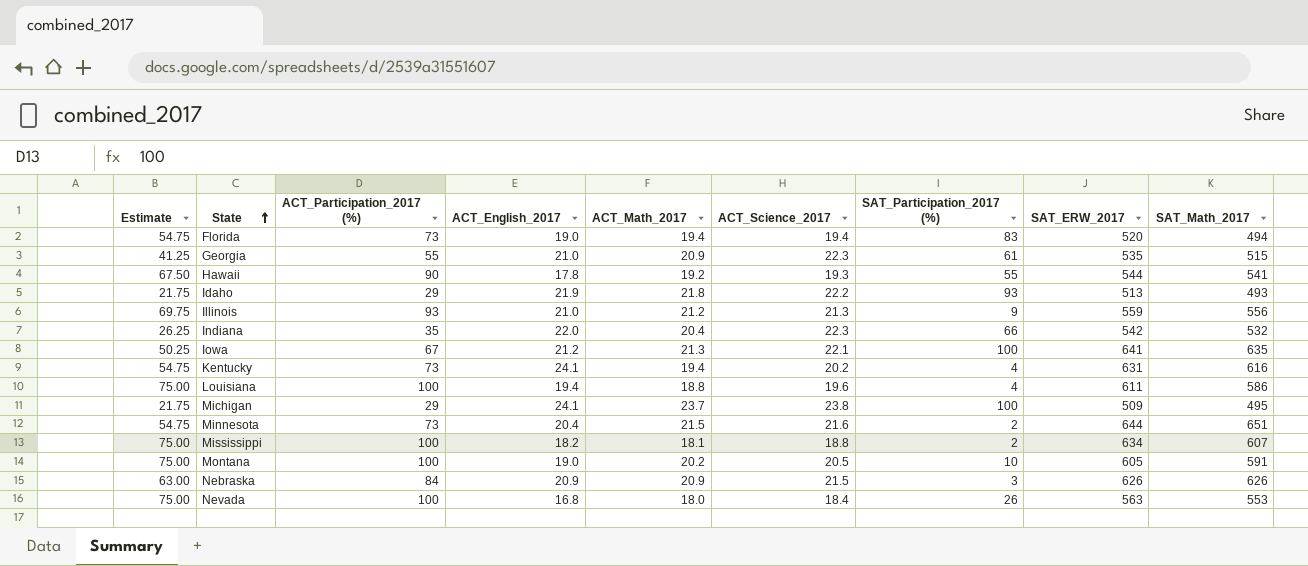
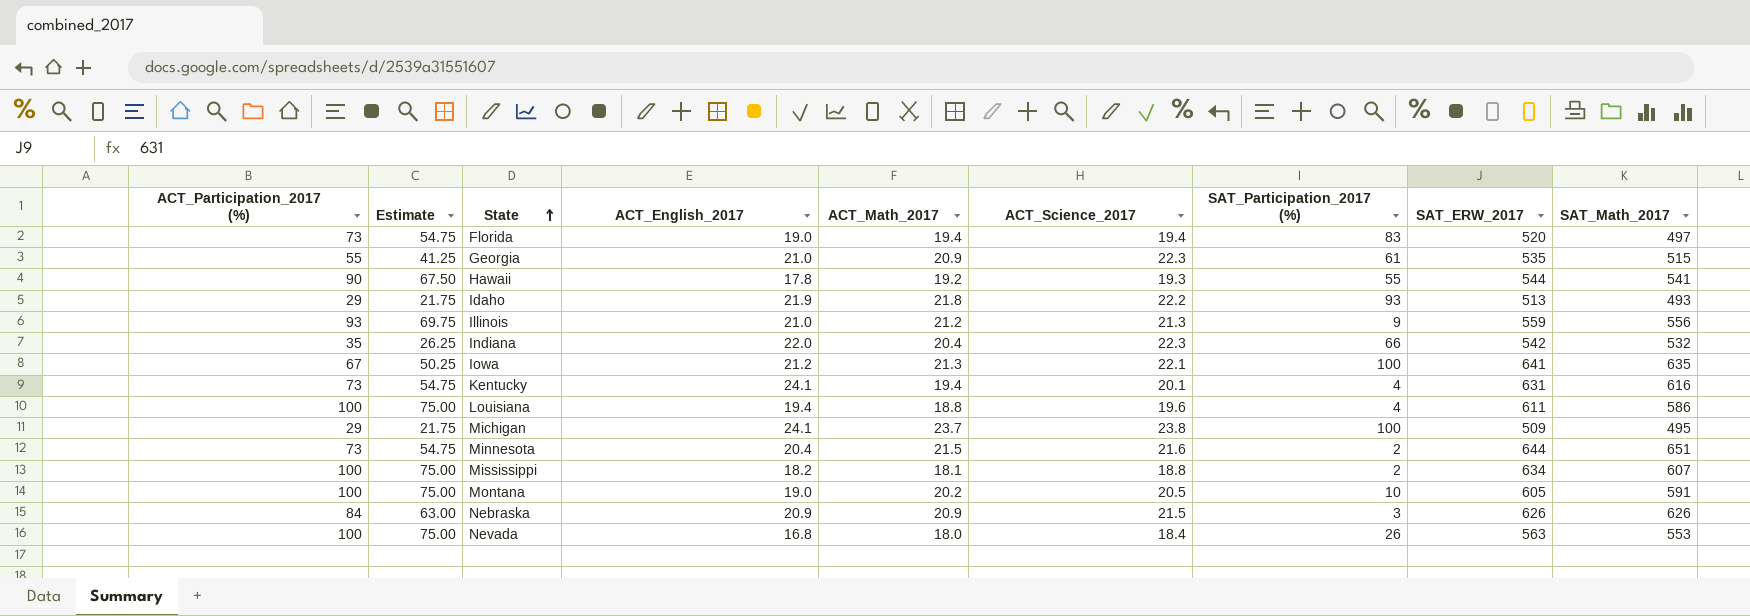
column ACT_Participation_2017 (%) | position: 3 -> 1
Florida | SAT_Math_2017: 494 -> 497
Kentucky | ACT_Science_2017: 20.2 -> 20.1

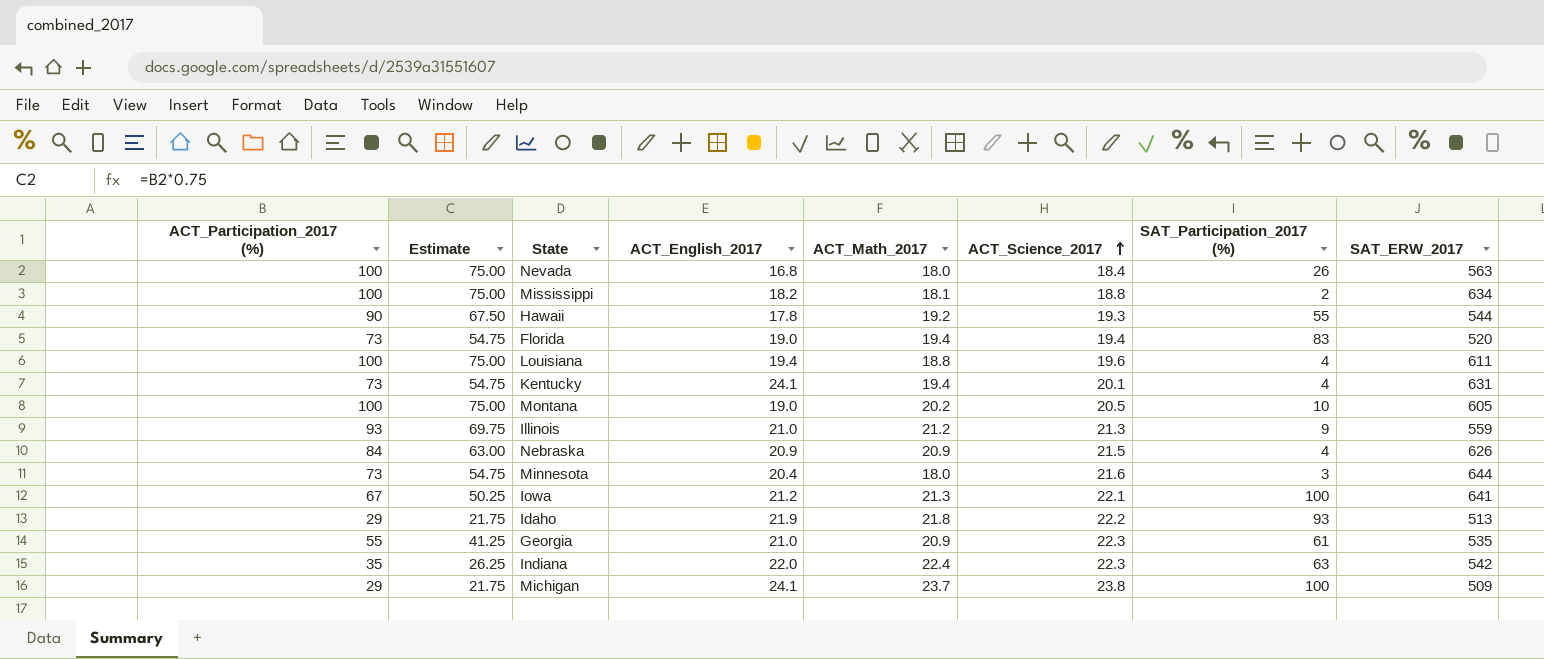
row order: State ascending -> ACT_Science_2017 ascending
column SAT_Math_2017 | position: 9 -> none
Nebraska | SAT_Participation_2017 (%): 3 -> 4
Minnesota | ACT_Math_2017: 21.5 -> 18.0
Minnesota | SAT_Participation_2017 (%): 2 -> 3
Indiana | ACT_Math_2017: 20.4 -> 22.4
Indiana | SAT_Participation_2017 (%): 66 -> 63

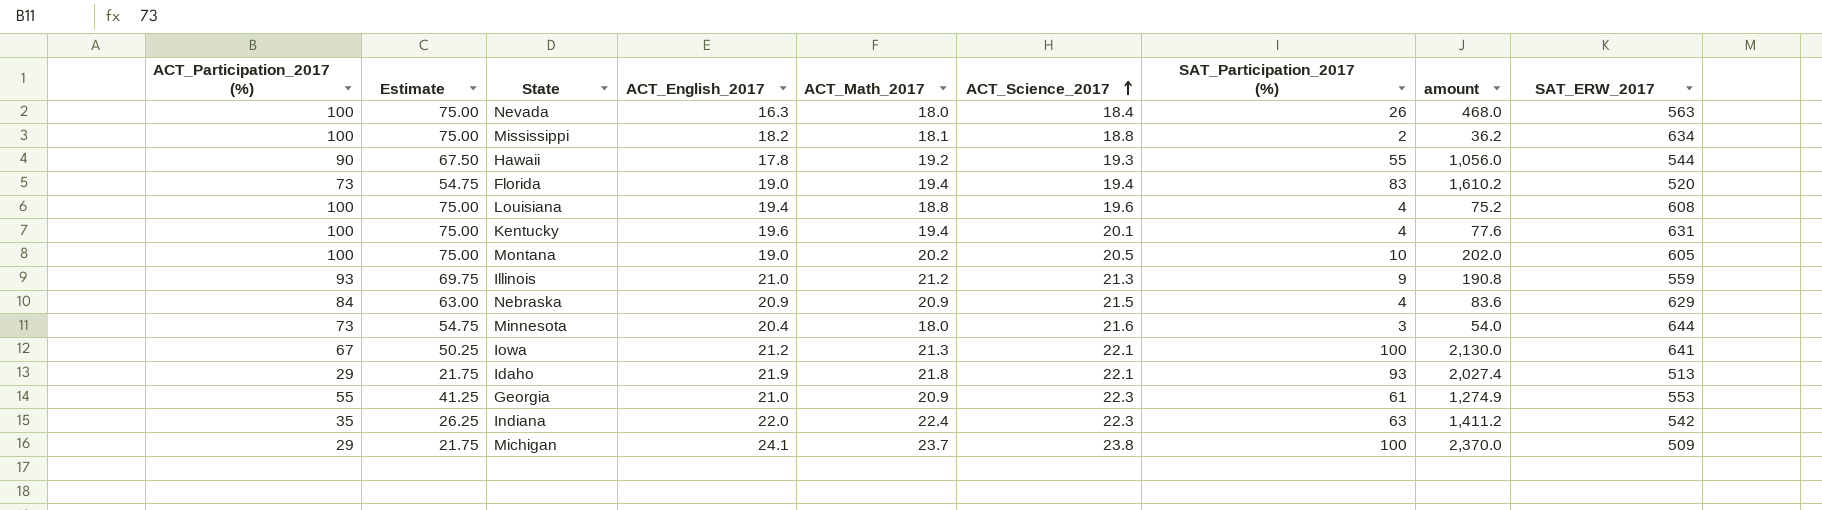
column amount | formula: none -> [ACT_Math_2017] * [SAT_Participation_2017 (%)]
Nevada | ACT_English_2017: 16.8 -> 16.3
Louisiana | SAT_ERW_2017: 611 -> 608
Kentucky | ACT_Participation_2017 (%): 73 -> 100
Kentucky | Estimate: 54.75 -> 75.00
Kentucky | ACT_English_2017: 24.1 -> 19.6
Nebraska | SAT_ERW_2017: 626 -> 629
Idaho | ACT_Science_2017: 22.2 -> 22.1
Georgia | SAT_ERW_2017: 535 -> 553

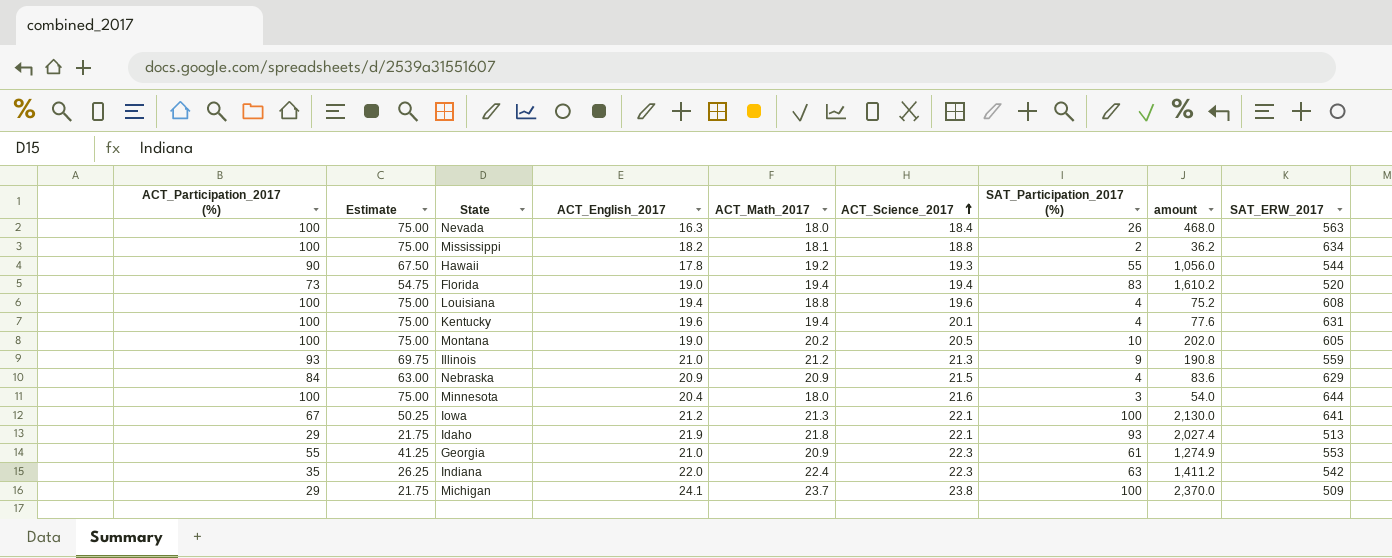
Minnesota | ACT_Participation_2017 (%): 73 -> 100
Minnesota | Estimate: 54.75 -> 75.00

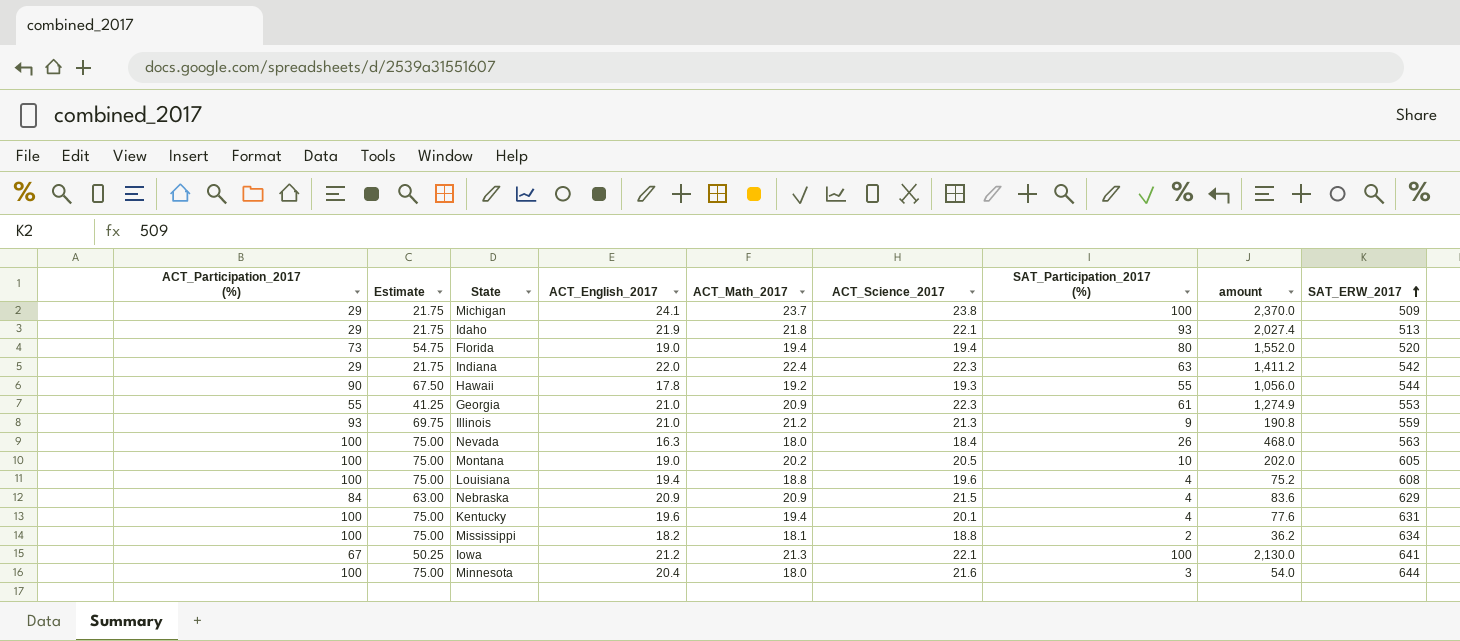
row order: ACT_Science_2017 ascending -> SAT_ERW_2017 ascending
Florida | SAT_Participation_2017 (%): 83 -> 80
Florida | amount: 1,610.2 -> 1,552.0
Indiana | ACT_Participation_2017 (%): 35 -> 29
Indiana | Estimate: 26.25 -> 21.75

